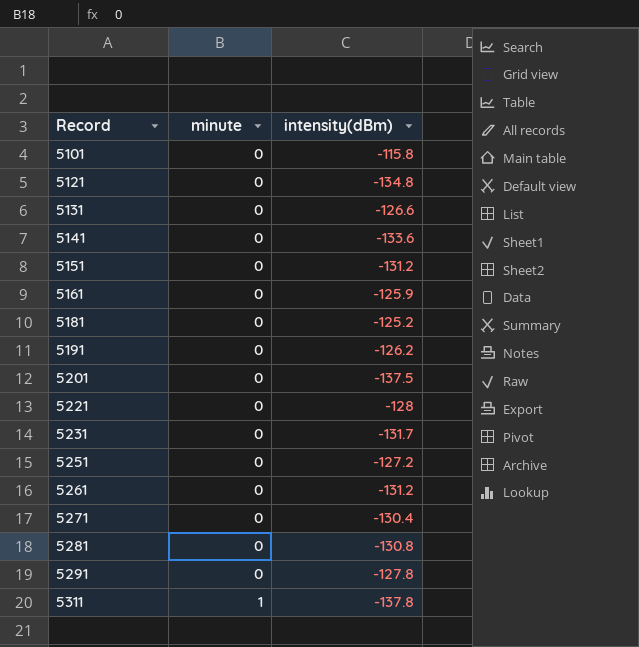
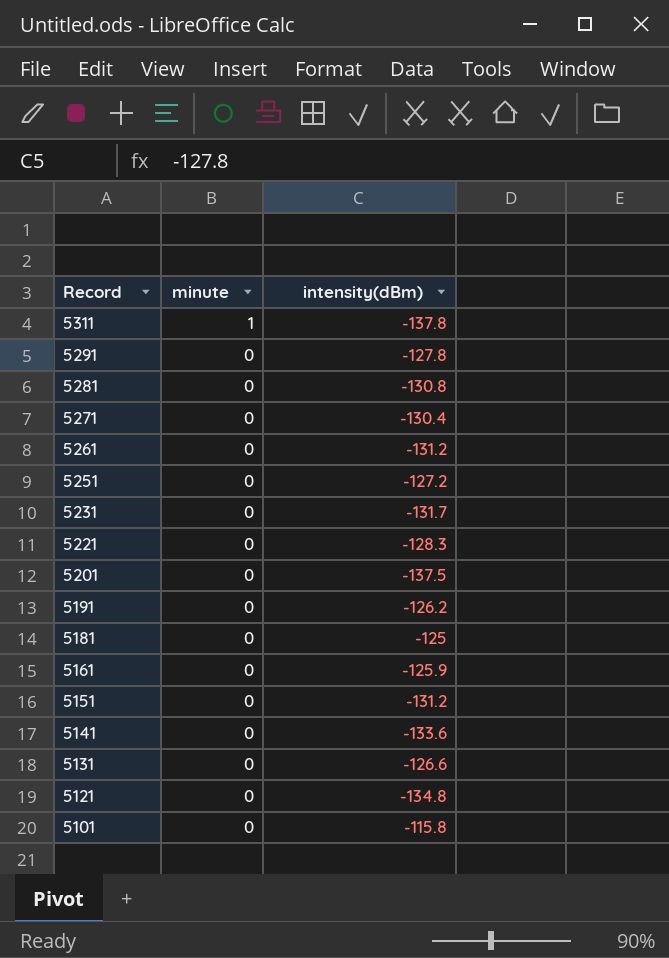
row order: Record ascending -> Record descending
5221 | intensity(dBm): -128 -> -128.3
5181 | intensity(dBm): -125.2 -> -125

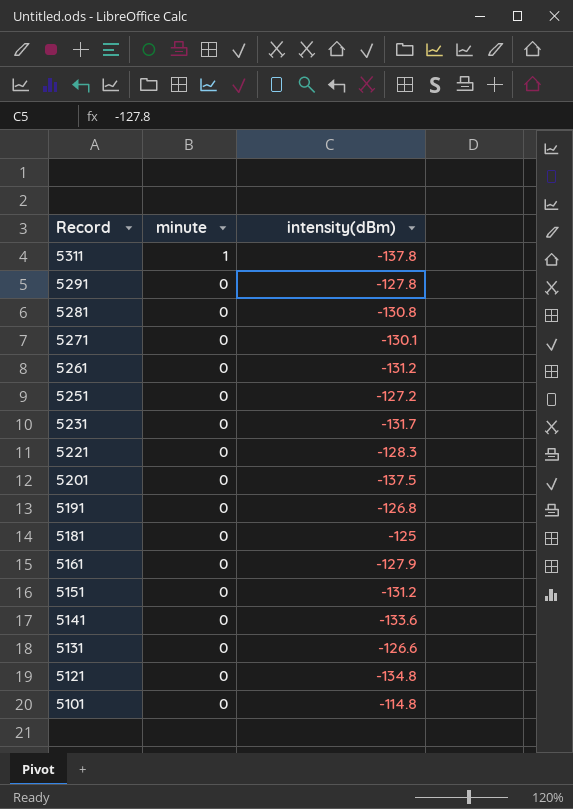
5271 | intensity(dBm): -130.4 -> -130.1
5191 | intensity(dBm): -126.2 -> -126.8
5161 | intensity(dBm): -125.9 -> -127.9
5101 | intensity(dBm): -115.8 -> -114.8

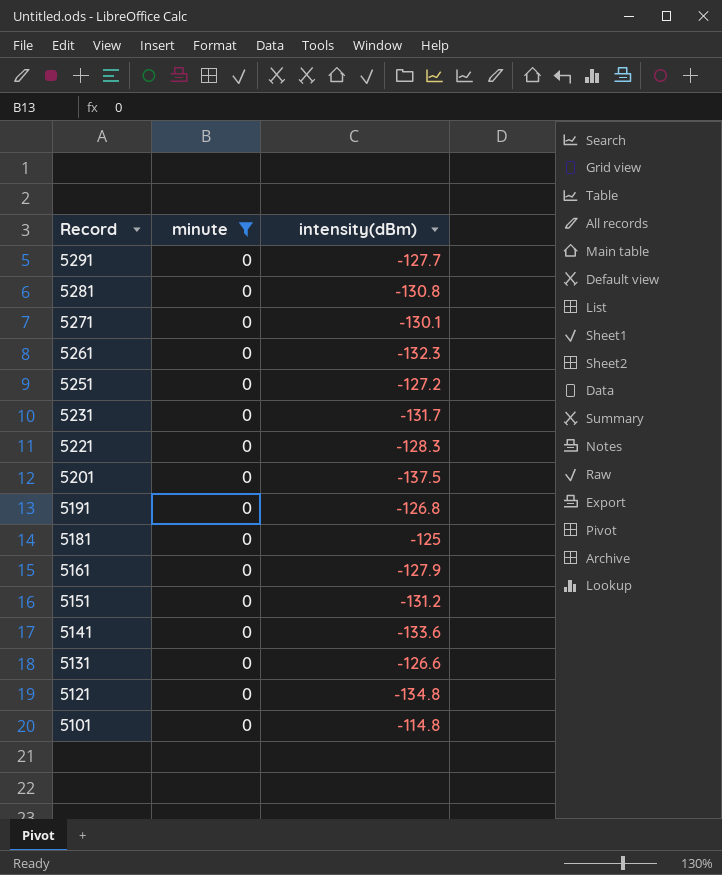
filter: none -> minute = 0
5291 | intensity(dBm): -127.8 -> -127.7
5261 | intensity(dBm): -131.2 -> -132.3

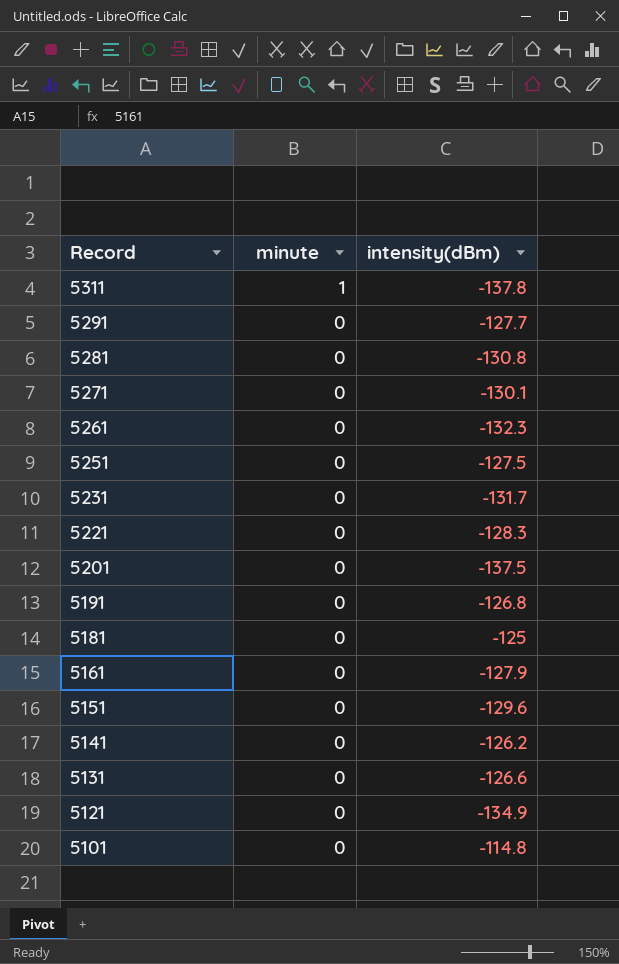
filter: minute = 0 -> none
5251 | intensity(dBm): -127.2 -> -127.5
5151 | intensity(dBm): -131.2 -> -129.6
5141 | intensity(dBm): -133.6 -> -126.2
5121 | intensity(dBm): -134.8 -> -134.9

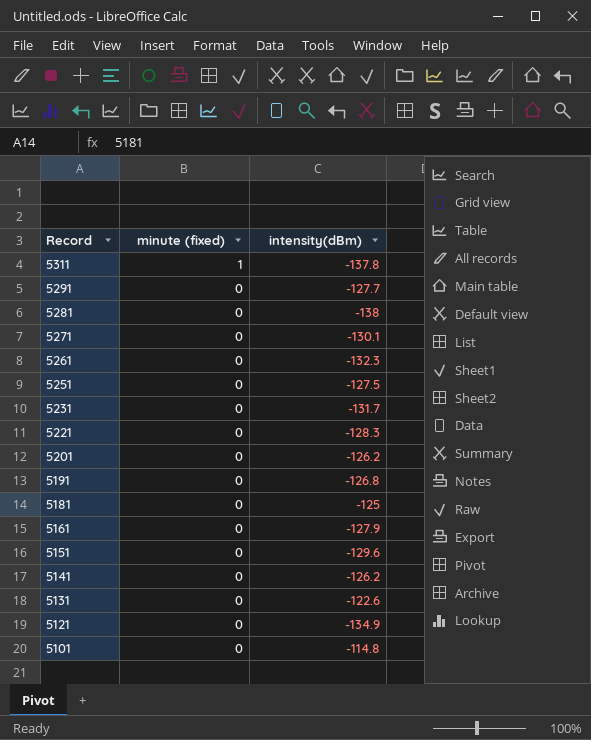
column name: minute -> minute (fixed)
5281 | intensity(dBm): -130.8 -> -138
5201 | intensity(dBm): -137.5 -> -126.2
5131 | intensity(dBm): -126.6 -> -122.6

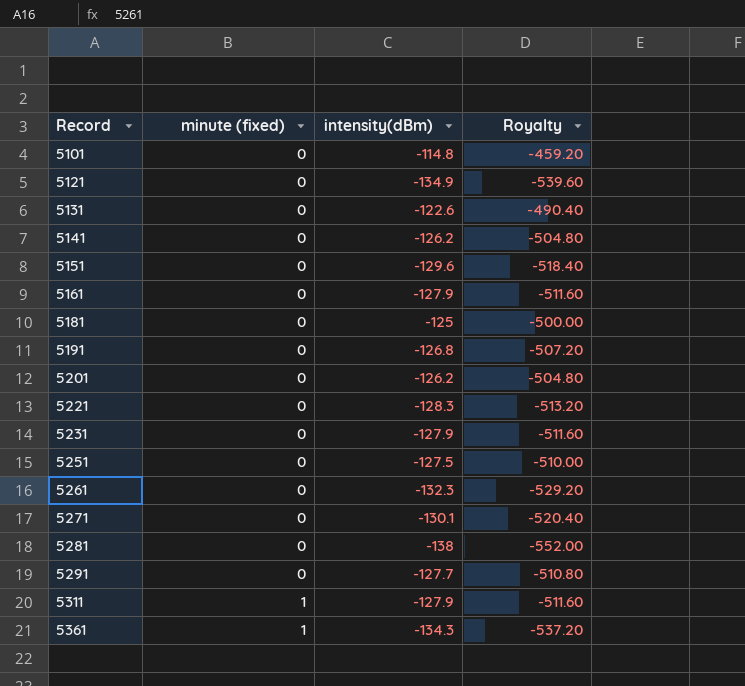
row order: Record descending -> Record ascending
column Royalty | formula: none -> [intensity(dBm)] * 4
5231 | intensity(dBm): -131.7 -> -127.9
5311 | intensity(dBm): -137.8 -> -127.9
row 5361: none -> 1 | -134.3 | -537.20

